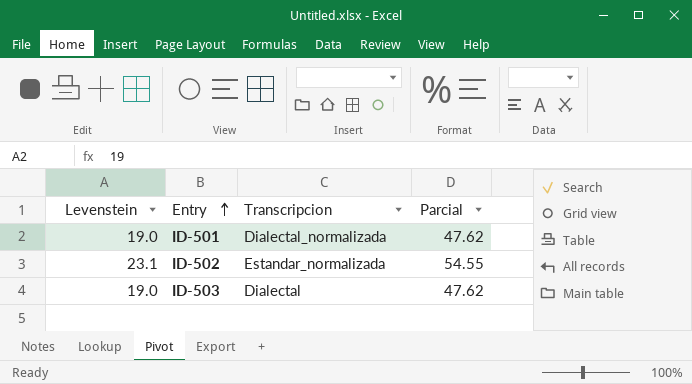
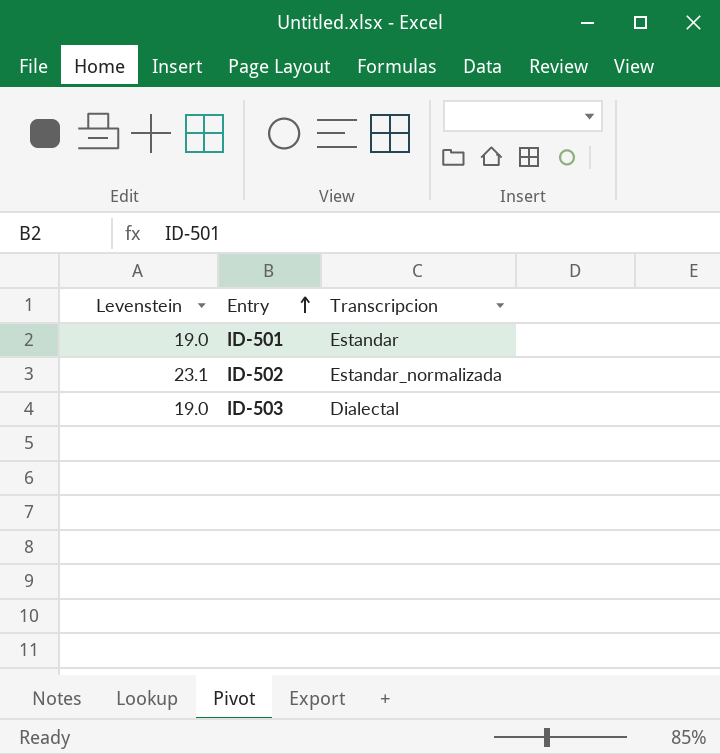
column Parcial | position: 4 -> none
ID-501 | Transcripcion: Dialectal_normalizada -> Estandar

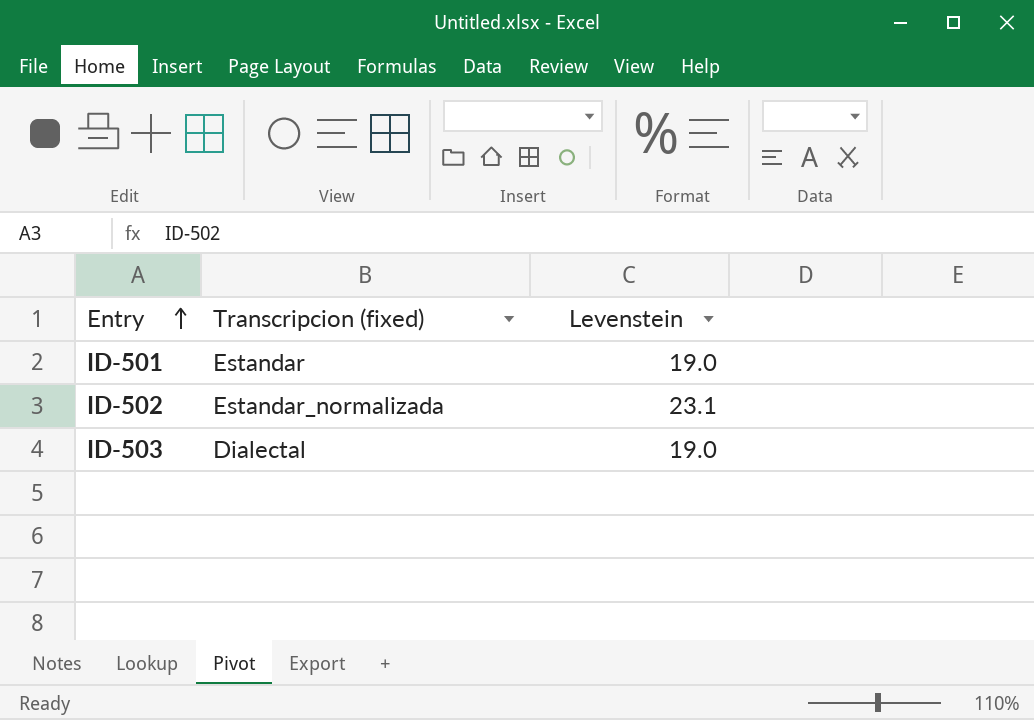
column name: Transcripcion -> Transcripcion (fixed)
column Levenstein | position: 1 -> 3

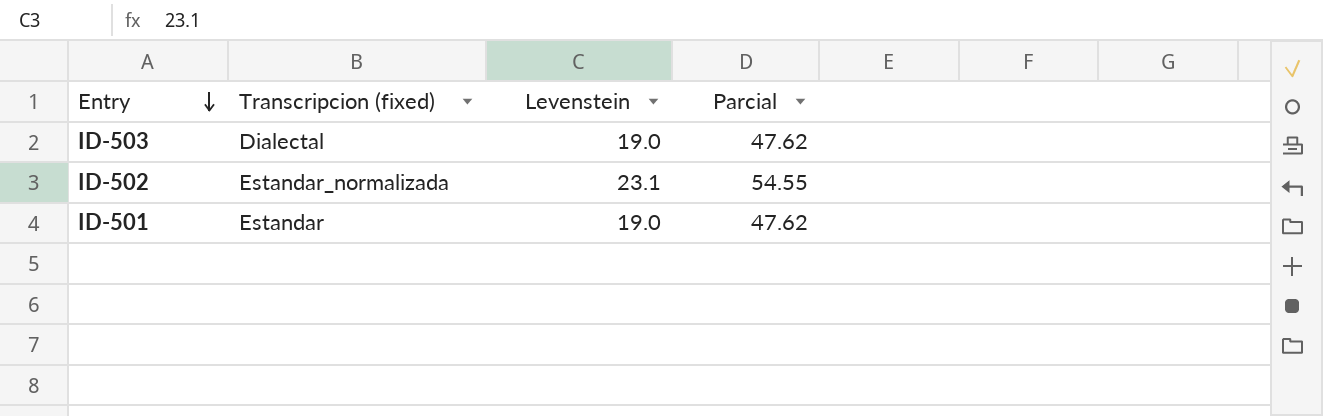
row order: Entry ascending -> Entry descending
column Parcial | position: none -> 4

